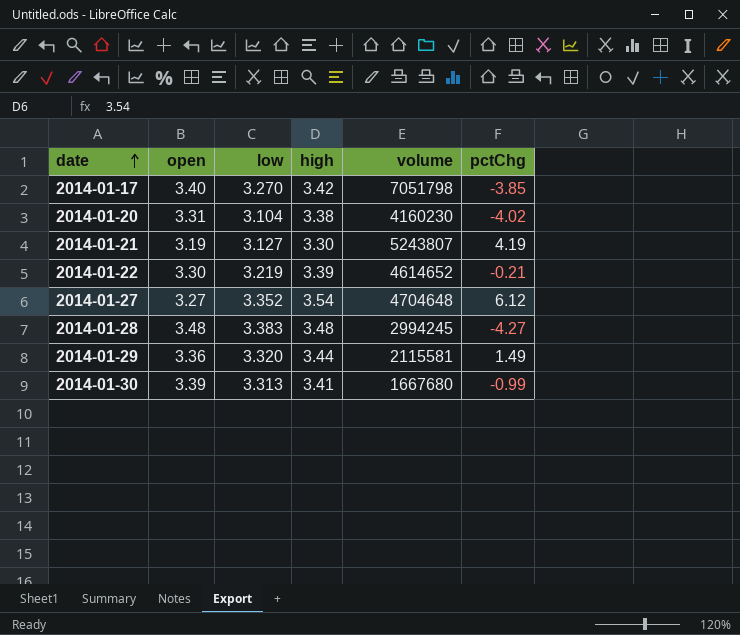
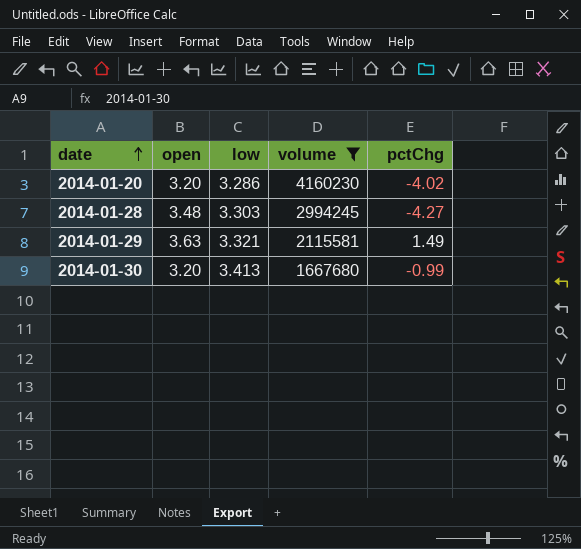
filter: none -> volume <= 4160230
column high | position: 4 -> none
2014-01-20 | open: 3.31 -> 3.20
2014-01-20 | low: 3.104 -> 3.286
2014-01-28 | low: 3.383 -> 3.303
2014-01-29 | open: 3.36 -> 3.63
2014-01-29 | low: 3.320 -> 3.321
2014-01-30 | open: 3.39 -> 3.20
2014-01-30 | low: 3.313 -> 3.413

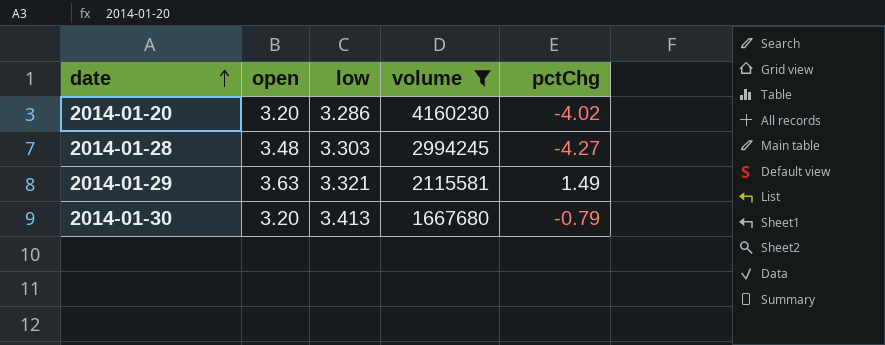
2014-01-30 | pctChg: -0.99 -> -0.79

